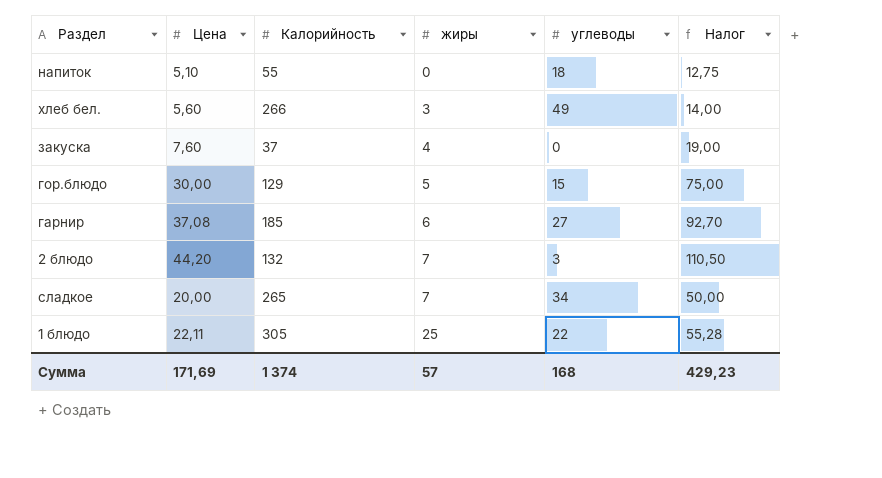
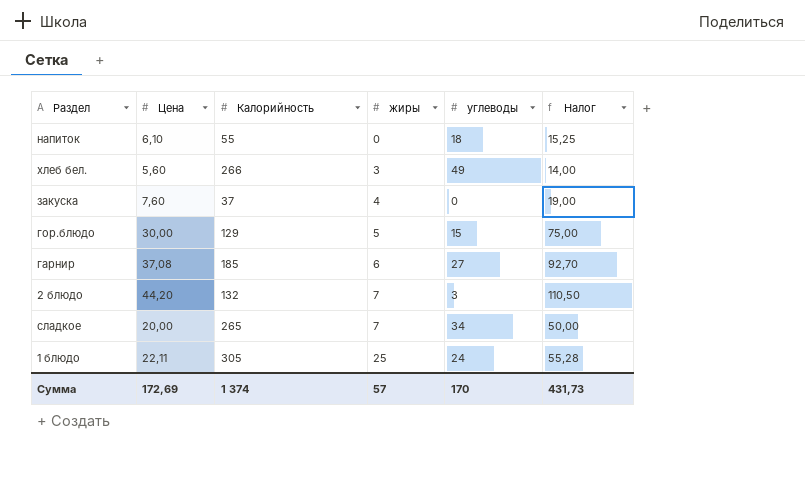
напиток | Цена: 5,10 -> 6,10
напиток | Налог: 12,75 -> 15,25
1 блюдо | углеводы: 22 -> 24
Сумма | Цена: 171,69 -> 172,69
Сумма | углеводы: 168 -> 170
Сумма | Налог: 429,23 -> 431,73

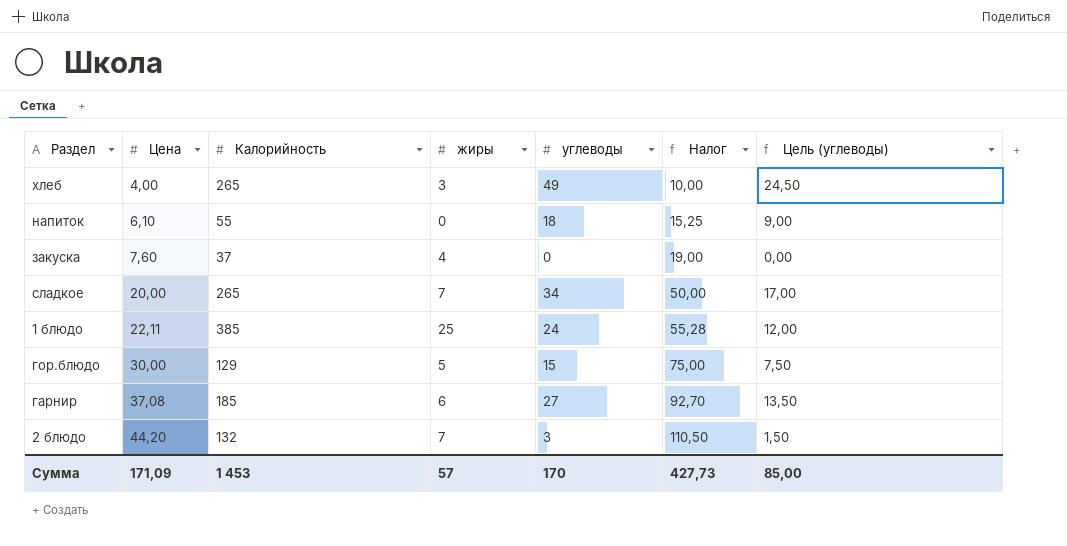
row order: жиры ascending -> Цена ascending
column Цель (углеводы) | formula: none -> [углеводы] * 0,5
row хлеб бел.: 5,60 | 266 | 3 | 49 | 14,00 -> none
row хлеб: none -> 4,00 | 265 | 3 | 49 | 10,00 | 24,50
1 блюдо | Калорийность: 305 -> 385
Сумма | Цена: 172,69 -> 171,09
Сумма | Калорийность: 1 374 -> 1 453
Сумма | Налог: 431,73 -> 427,73

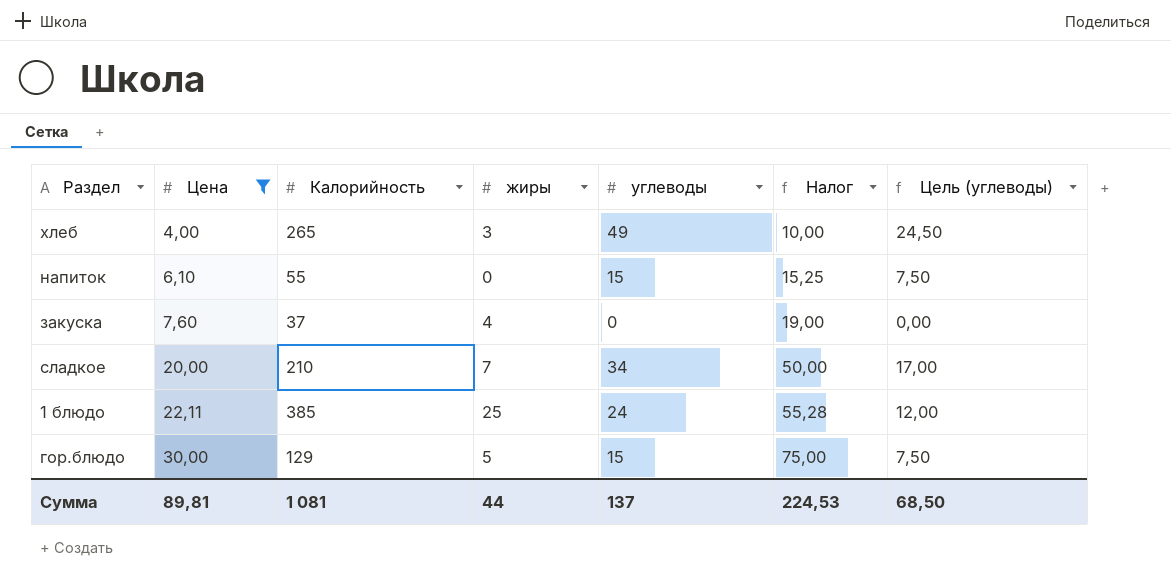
filter: none -> Цена <= 30,00
напиток | углеводы: 18 -> 15
напиток | Цель (углеводы): 9,00 -> 7,50
сладкое | Калорийность: 265 -> 210
Сумма | Цена: 171,09 -> 89,81
Сумма | Калорийность: 1 453 -> 1 081
Сумма | жиры: 57 -> 44
Сумма | углеводы: 170 -> 137
Сумма | Налог: 427,73 -> 224,53
Сумма | Цель (углеводы): 85,00 -> 68,50

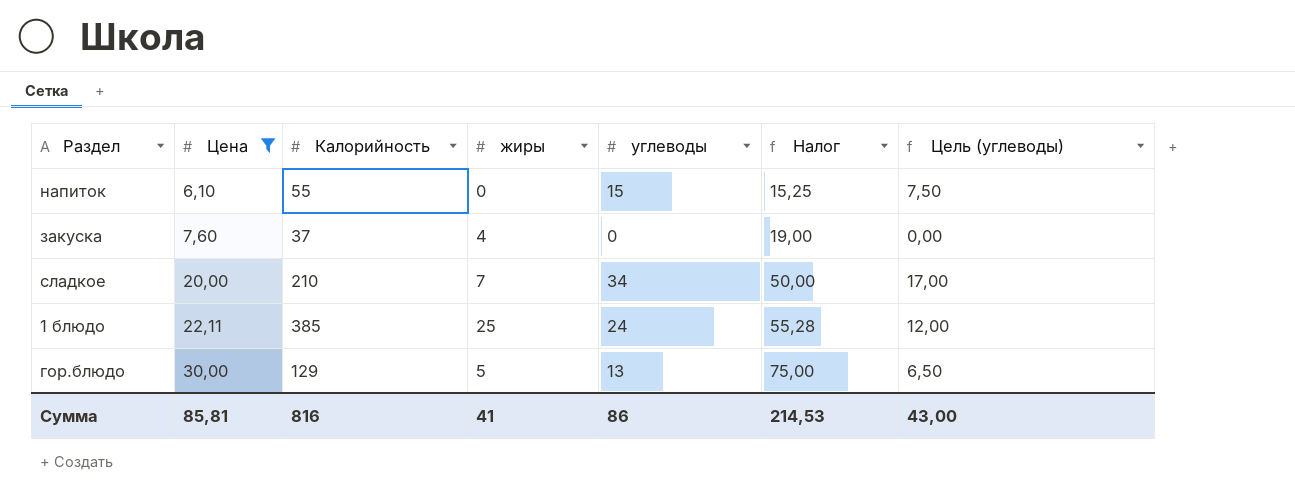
row хлеб: 4,00 | 265 | 3 | 49 | 10,00 | 24,50 -> none
гор.блюдо | углеводы: 15 -> 13
гор.блюдо | Цель (углеводы): 7,50 -> 6,50
Сумма | Цена: 89,81 -> 85,81
Сумма | Калорийность: 1 081 -> 816
Сумма | жиры: 44 -> 41
Сумма | углеводы: 137 -> 86
Сумма | Налог: 224,53 -> 214,53
Сумма | Цель (углеводы): 68,50 -> 43,00

